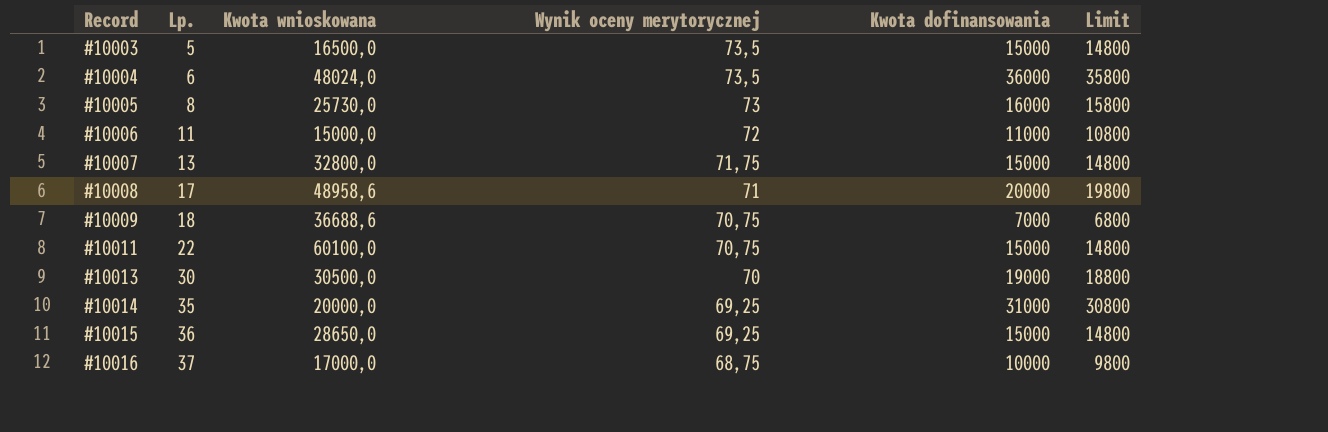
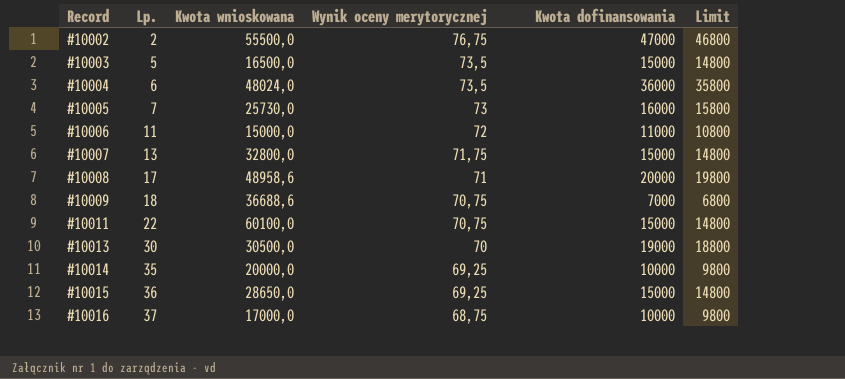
row #10002: none -> 2 | 55500,0 | 76,75 | 47000 | 46800
#10005 | Lp.: 8 -> 7
#10014 | Kwota dofinansowania: 31000 -> 10000
#10014 | Limit: 30800 -> 9800

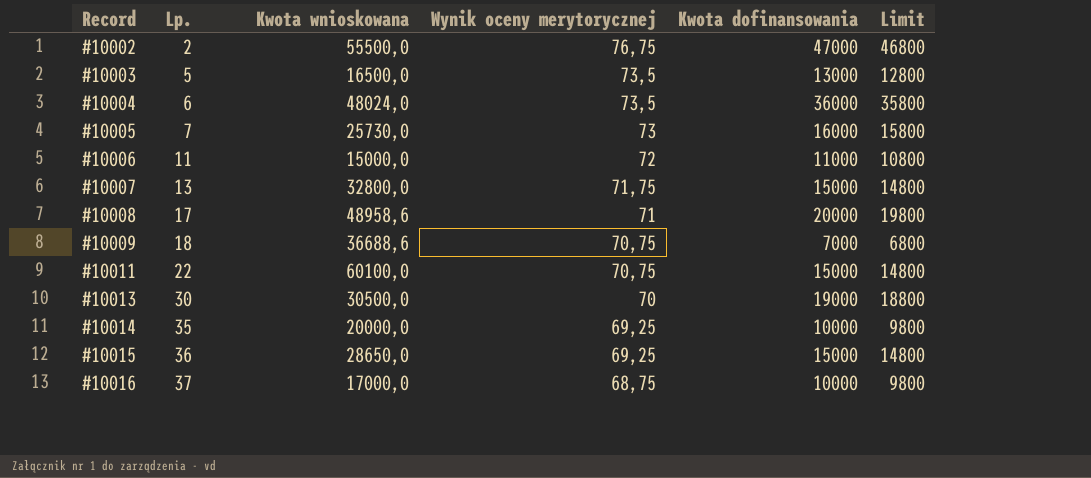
#10003 | Kwota dofinansowania: 15000 -> 13000
#10003 | Limit: 14800 -> 12800

